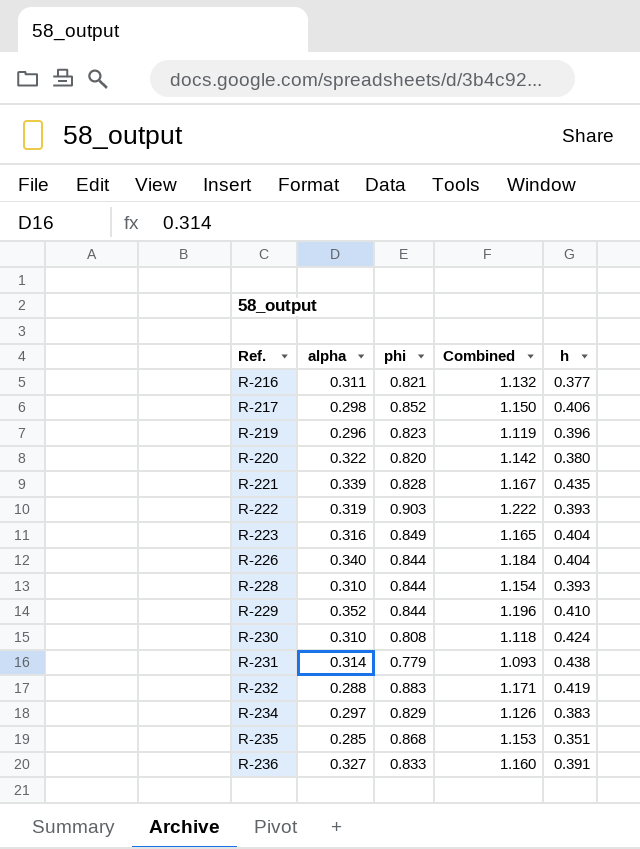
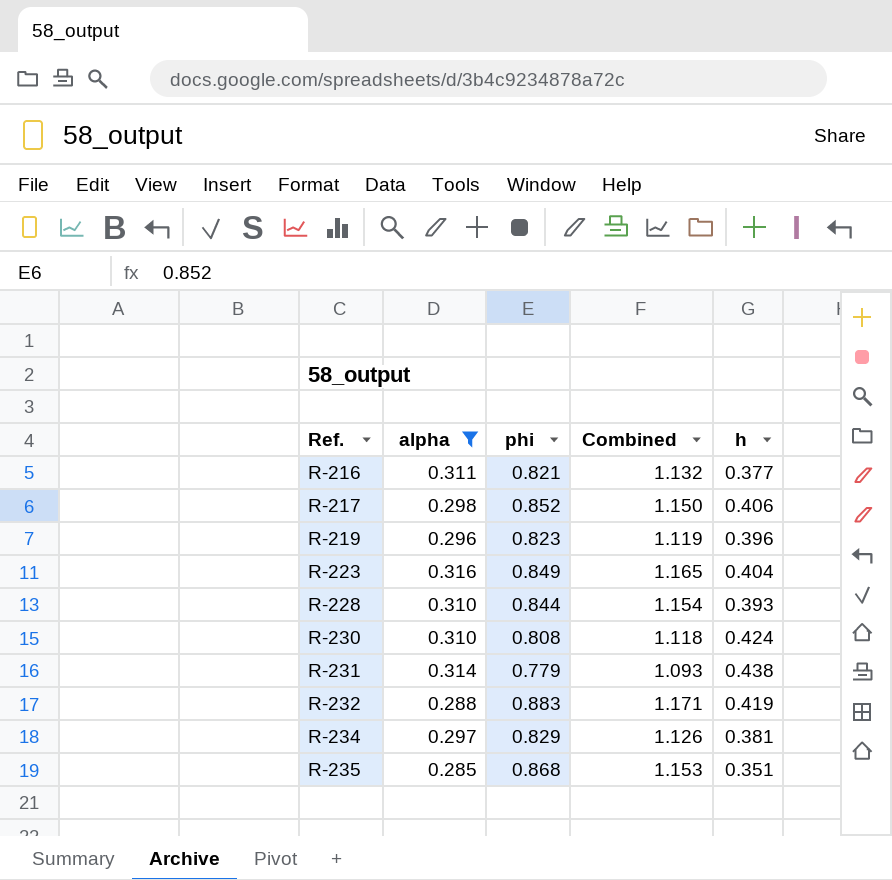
filter: none -> alpha <= 0.316
R-234 | h: 0.383 -> 0.381

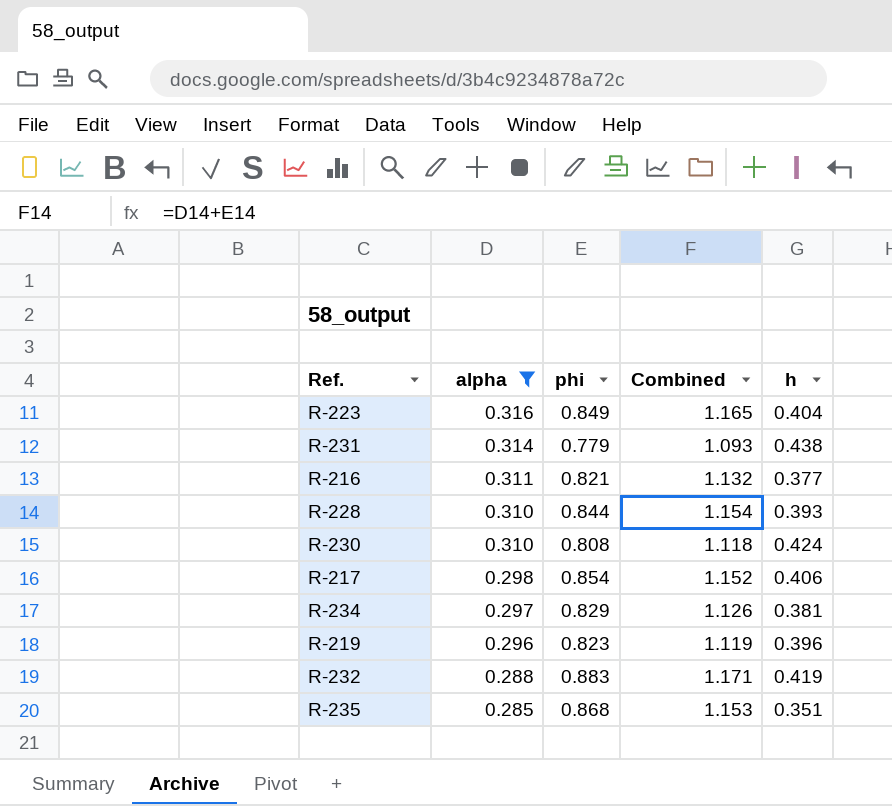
row order: Ref. ascending -> alpha descending
R-217 | phi: 0.852 -> 0.854
R-217 | Combined: 1.150 -> 1.152

